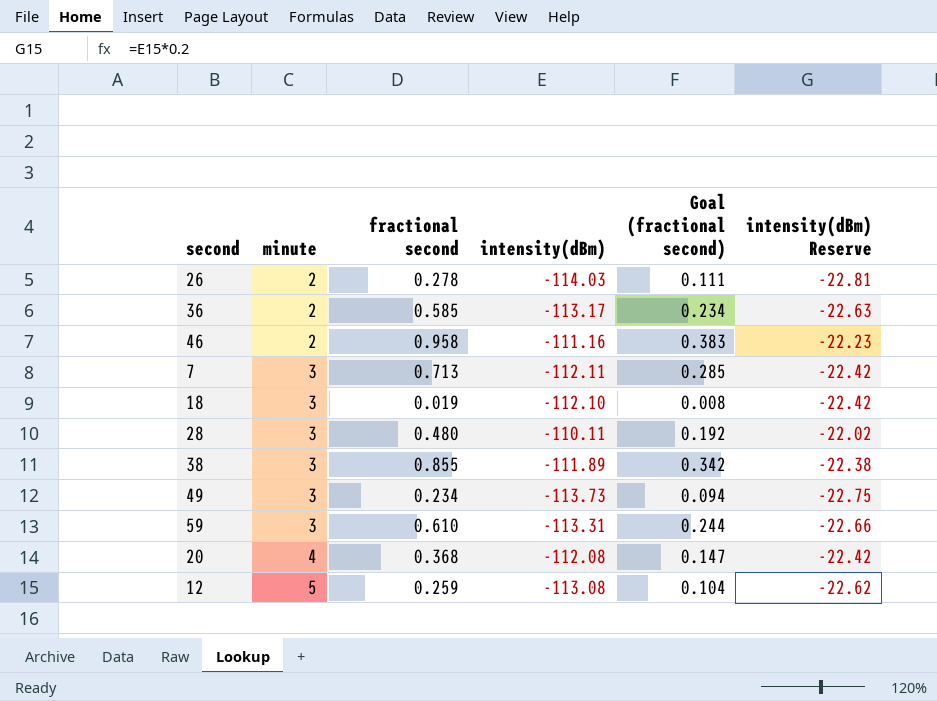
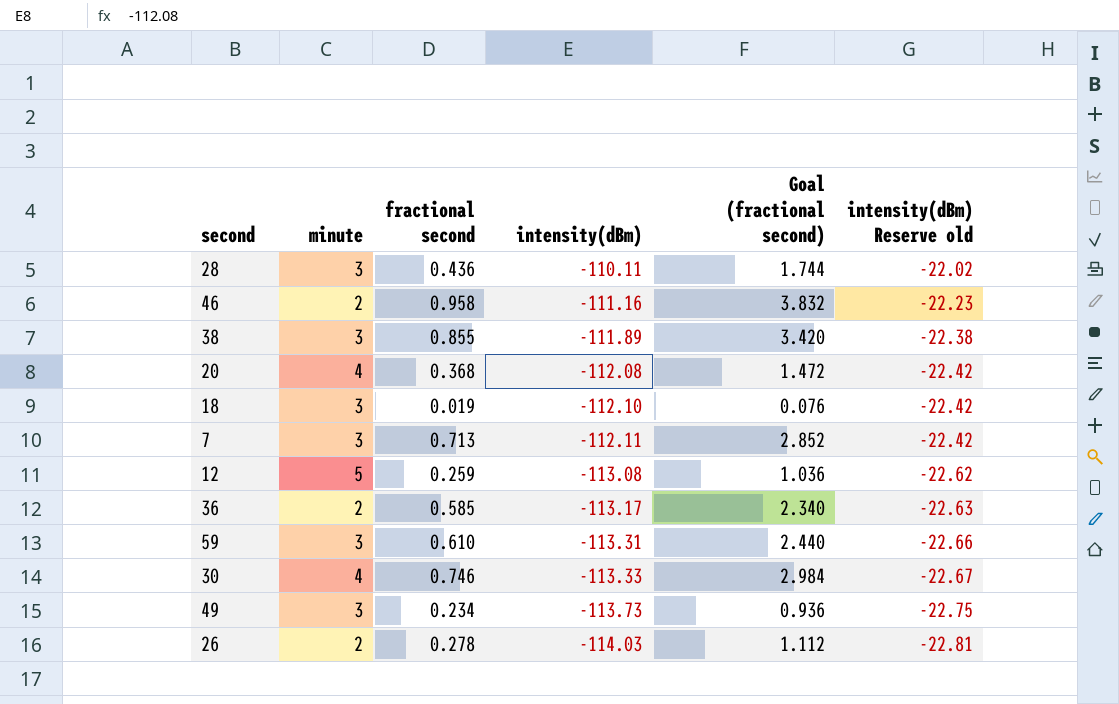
row order: minute ascending -> intensity(dBm) descending
column Goal (fractional second) | formula: [fractional second] * 0.4 -> [fractional second] * 4
column name: intensity(dBm) Reserve -> intensity(dBm) Reserve old
28 | fractional second: 0.480 -> 0.436
row 30: none -> 4 | 0.746 | -113.33 | 2.984 | -22.67

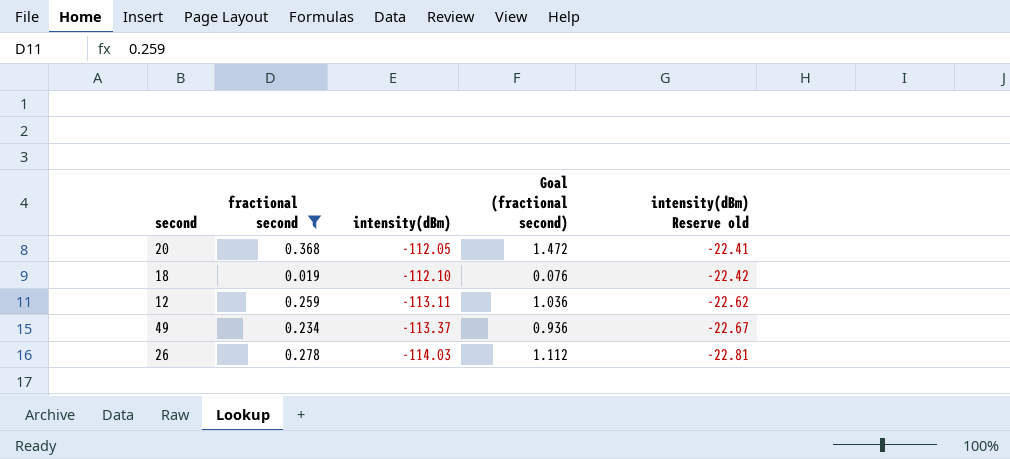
filter: none -> fractional second <= 0.368
column minute | position: 2 -> none
20 | intensity(dBm): -112.08 -> -112.05
20 | intensity(dBm) Reserve old: -22.42 -> -22.41
12 | intensity(dBm): -113.08 -> -113.11
49 | intensity(dBm): -113.73 -> -113.37
49 | intensity(dBm) Reserve old: -22.75 -> -22.67

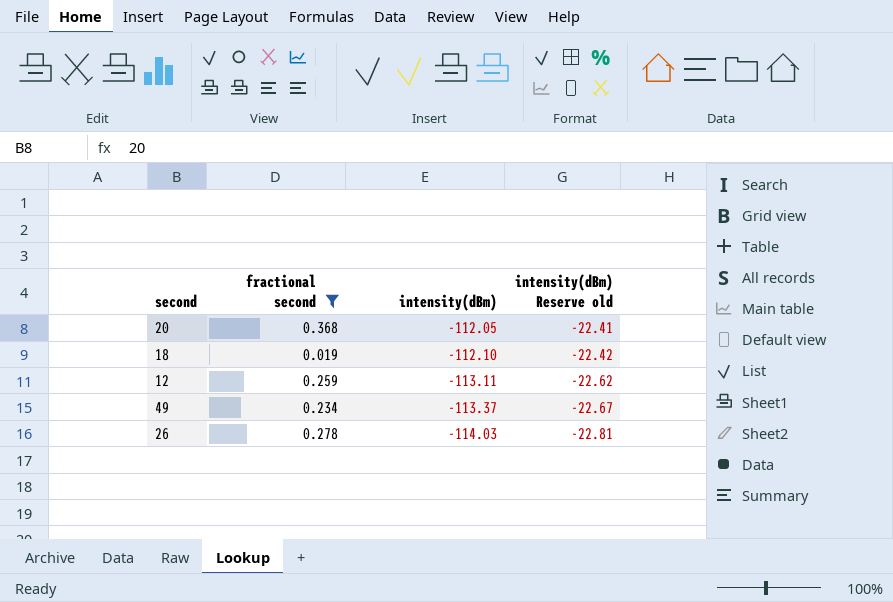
column Goal (fractional second) | formula: [fractional second] * 4 -> none

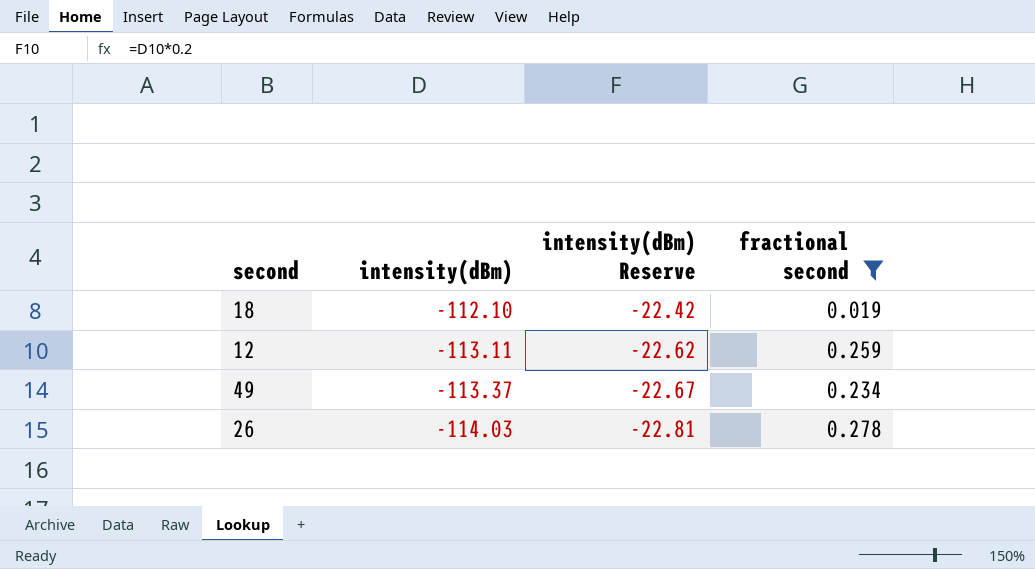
column name: intensity(dBm) Reserve old -> intensity(dBm) Reserve
column fractional second | position: 2 -> 4
row 20: 0.368 | -112.05 | -22.41 -> none

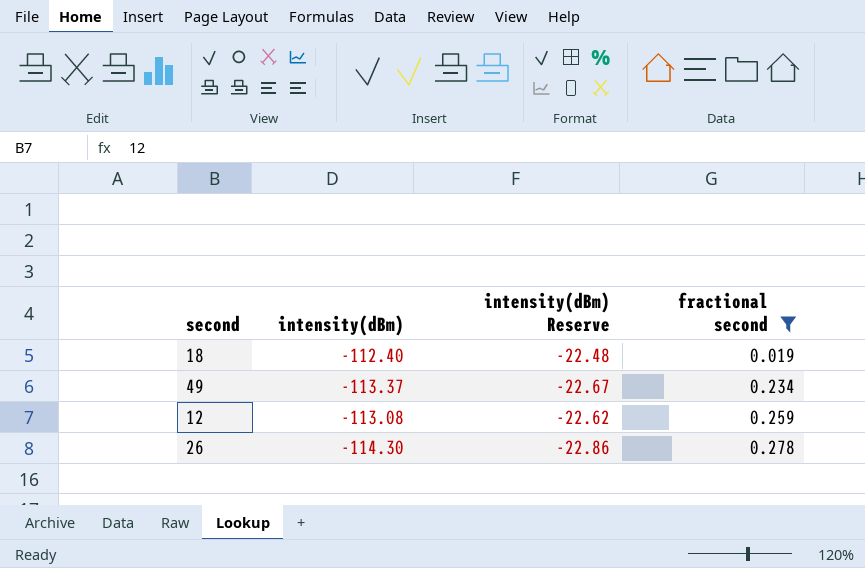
row order: intensity(dBm) descending -> fractional second ascending
18 | intensity(dBm): -112.10 -> -112.40
18 | intensity(dBm) Reserve: -22.42 -> -22.48
12 | intensity(dBm): -113.11 -> -113.08
26 | intensity(dBm): -114.03 -> -114.30
26 | intensity(dBm) Reserve: -22.81 -> -22.86

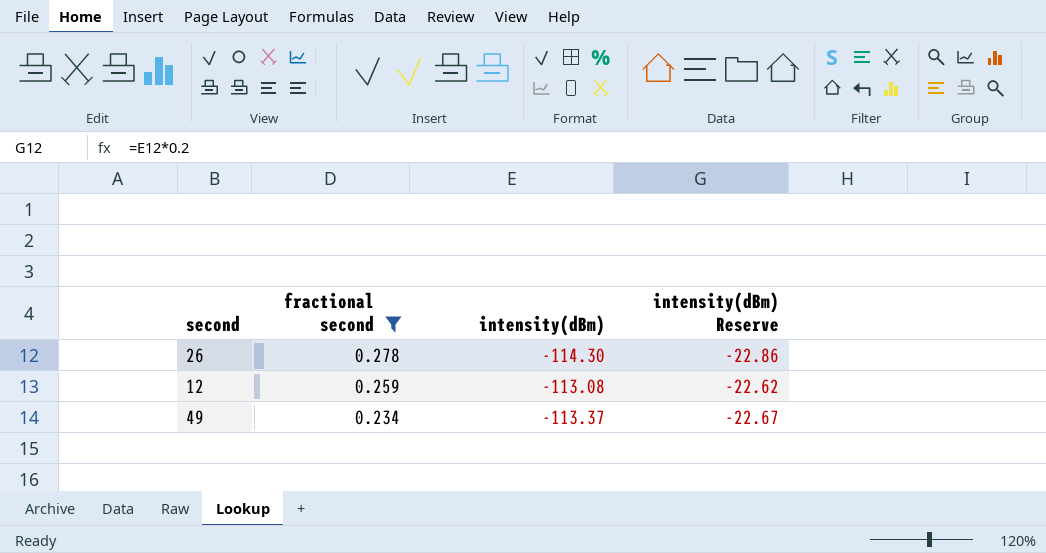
row order: fractional second ascending -> fractional second descending
column fractional second | position: 4 -> 2
row 18: -112.40 | -22.48 | 0.019 -> none

